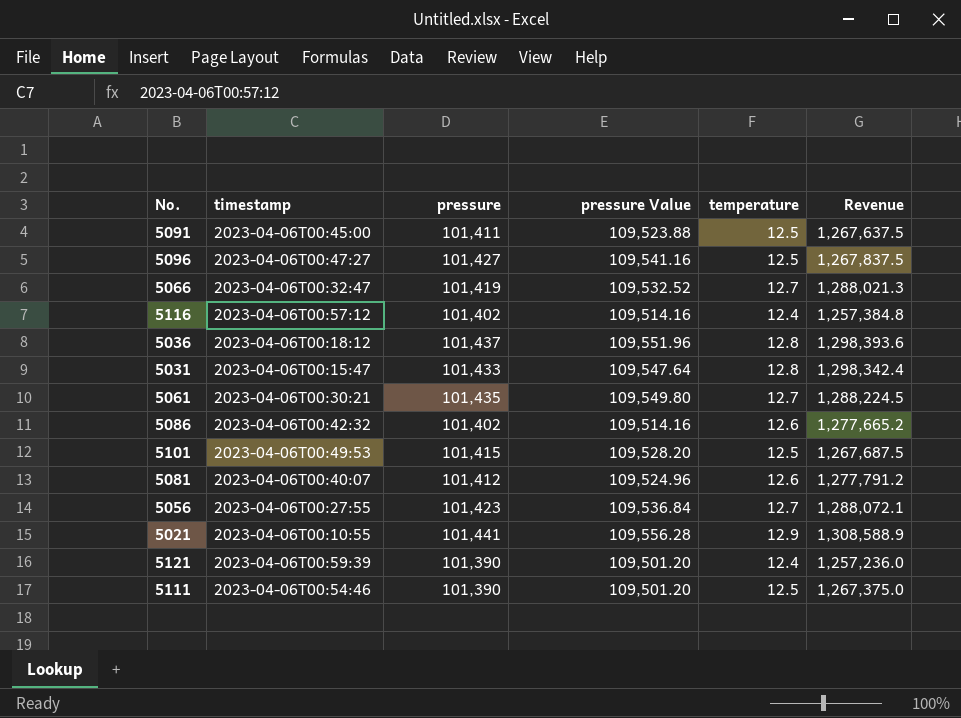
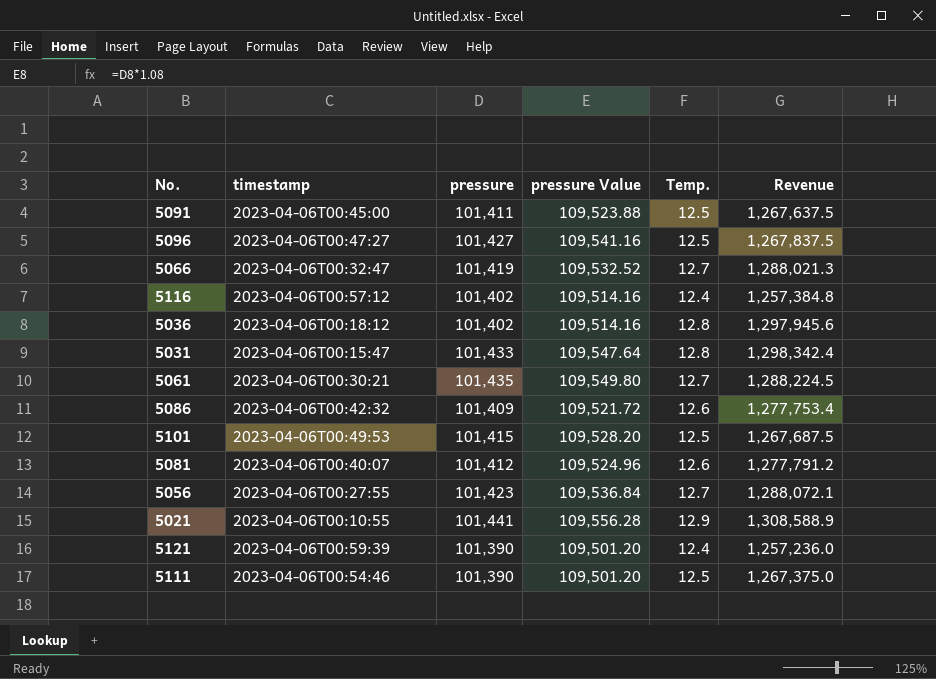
column name: temperature -> Temp.
5036 | pressure: 101,437 -> 101,402
5036 | pressure Value: 109,551.96 -> 109,514.16
5036 | Revenue: 1,298,393.6 -> 1,297,945.6
5086 | pressure: 101,402 -> 101,409
5086 | pressure Value: 109,514.16 -> 109,521.72
5086 | Revenue: 1,277,665.2 -> 1,277,753.4

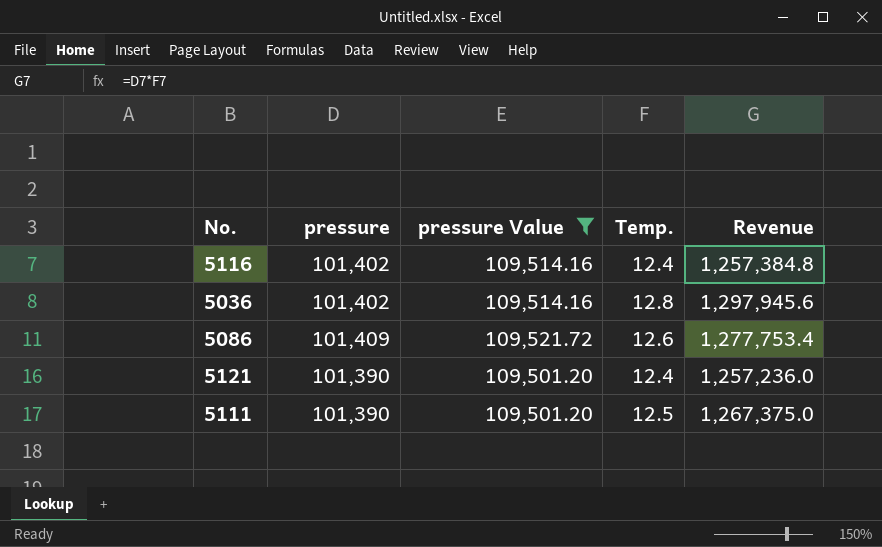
filter: none -> pressure Value <= 109,521.72
column timestamp | position: 2 -> none

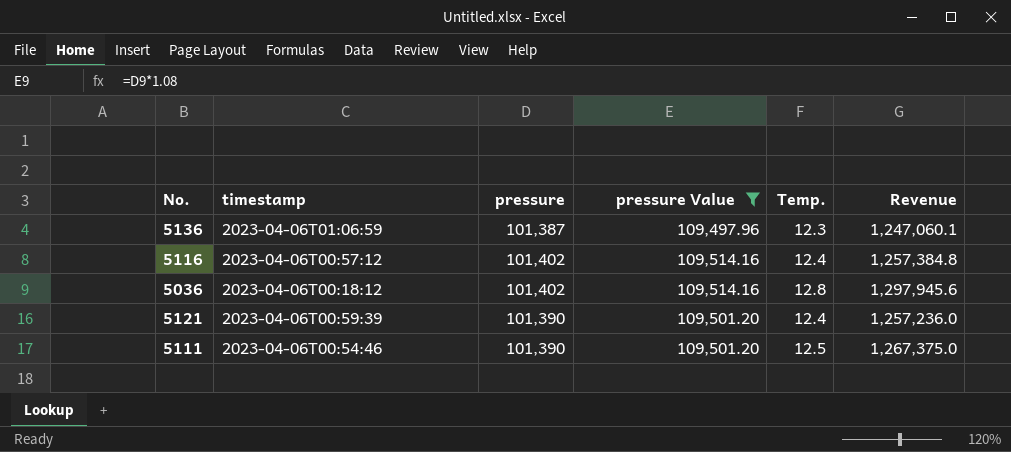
column timestamp | position: none -> 2
row 5086: 101,409 | 109,521.72 | 12.6 | 1,277,753.4 -> none
row 5136: none -> 2023-04-06T01:06:59 | 101,387 | 109,497.96 | 12.3 | 1,247,060.1

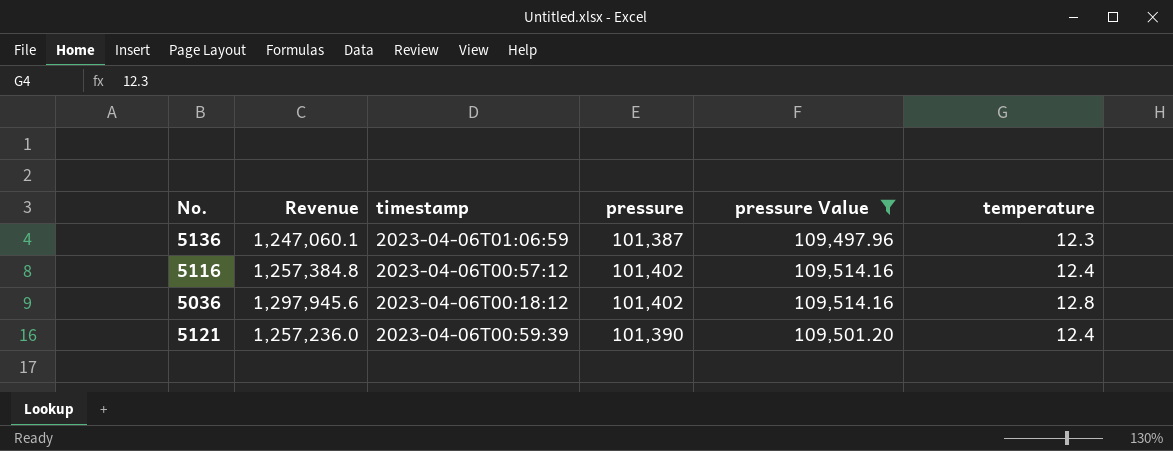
column Revenue | position: 6 -> 2
column name: Temp. -> temperature
row 5111: 2023-04-06T00:54:46 | 101,390 | 109,501.20 | 12.5 | 1,267,375.0 -> none

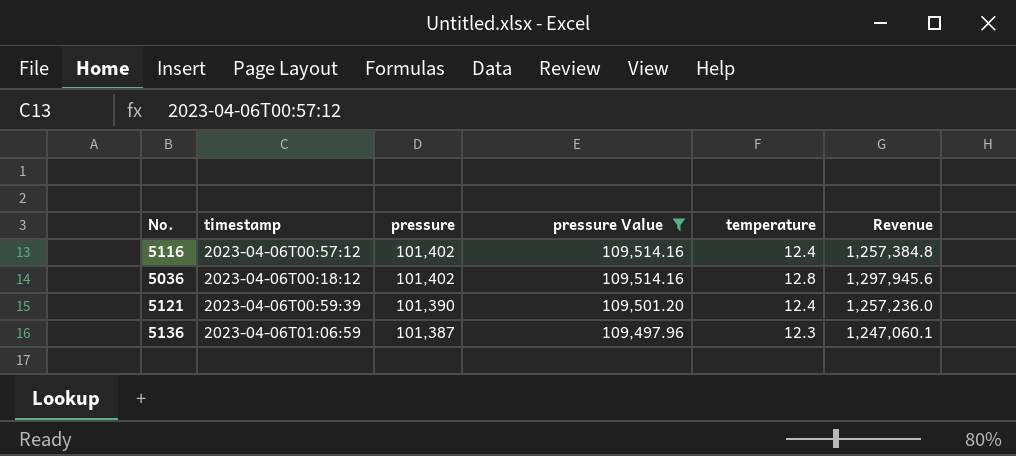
row order: none -> pressure descending
column Revenue | position: 2 -> 6

